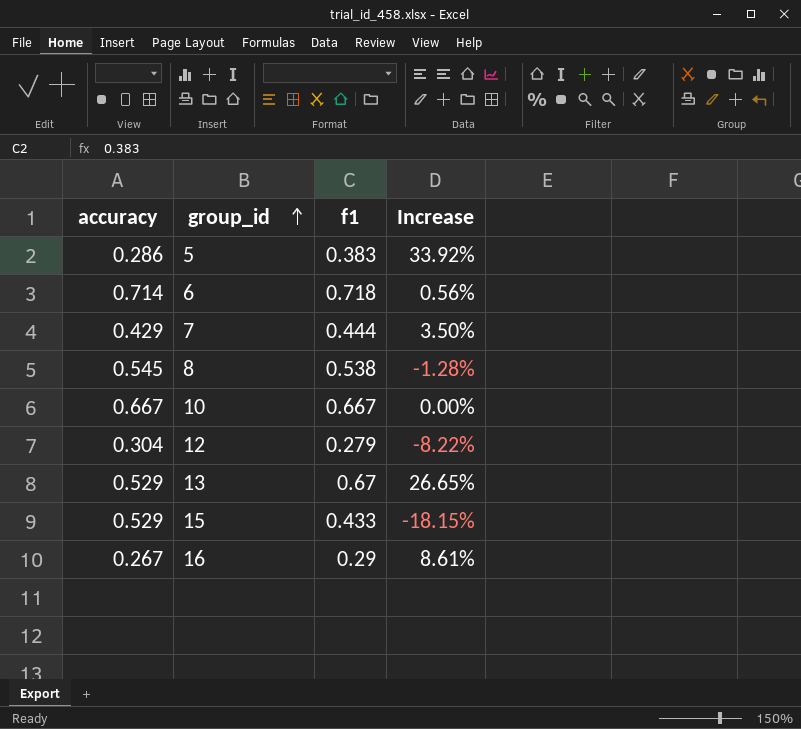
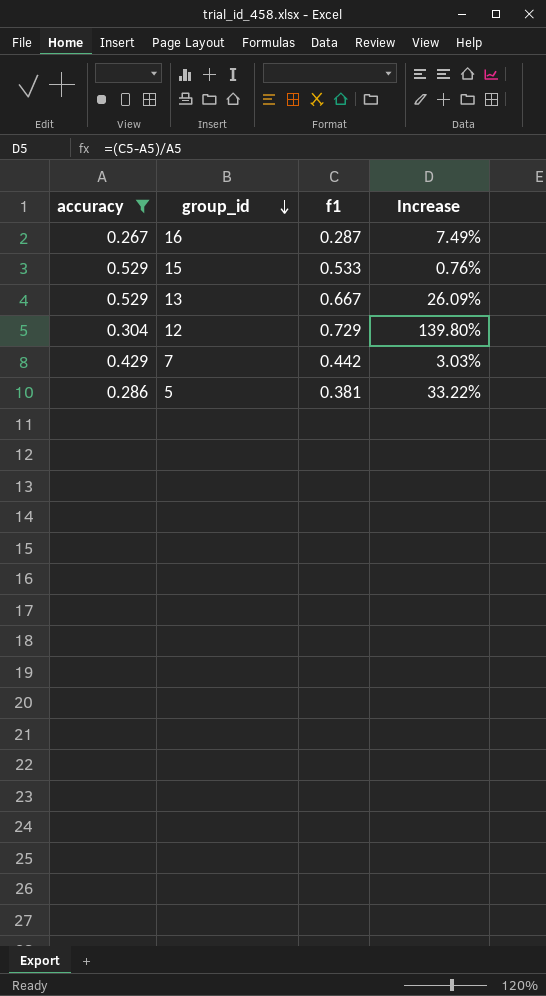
filter: none -> accuracy <= 0.529
row order: group_id ascending -> group_id descending
16 | f1: 0.29 -> 0.287
16 | Increase: 8.61% -> 7.49%
15 | f1: 0.433 -> 0.533
15 | Increase: -18.15% -> 0.76%
13 | f1: 0.67 -> 0.667
13 | Increase: 26.65% -> 26.09%
12 | f1: 0.279 -> 0.729
12 | Increase: -8.22% -> 139.80%
7 | f1: 0.444 -> 0.442
7 | Increase: 3.50% -> 3.03%
5 | f1: 0.383 -> 0.381
5 | Increase: 33.92% -> 33.22%

